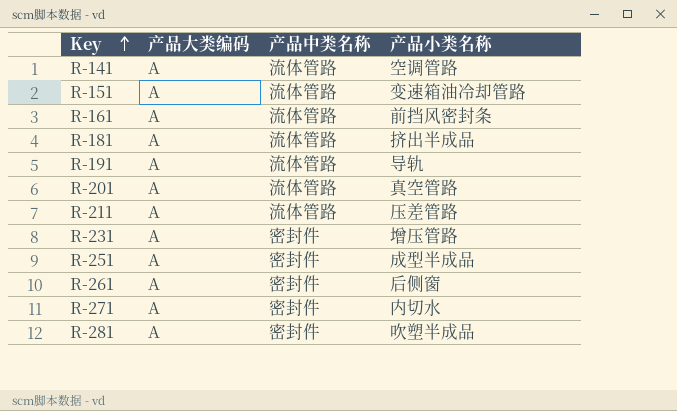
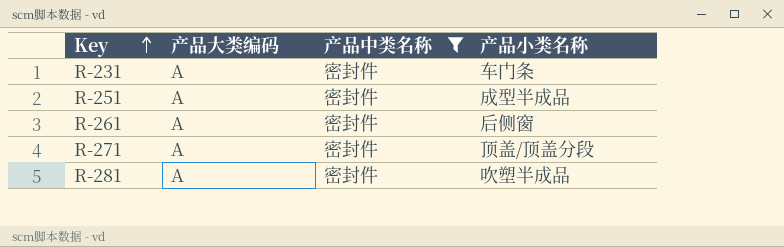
filter: none -> 产品中类名称 = 密封件
R-231 | 产品小类名称: 增压管路 -> 车门条
R-271 | 产品小类名称: 内切水 -> 顶盖/顶盖分段

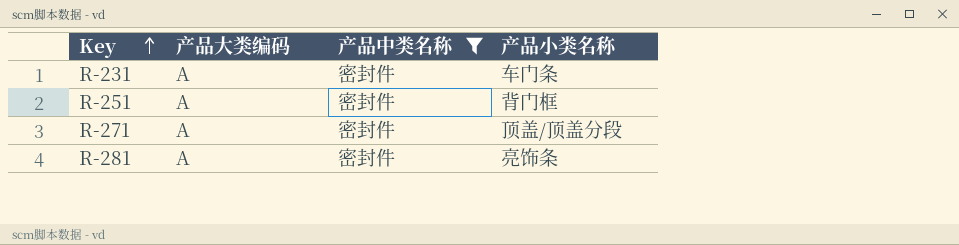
row R-261: A | 密封件 | 后侧窗 -> none
R-251 | 产品小类名称: 成型半成品 -> 背门框
R-281 | 产品小类名称: 吹塑半成品 -> 亮饰条

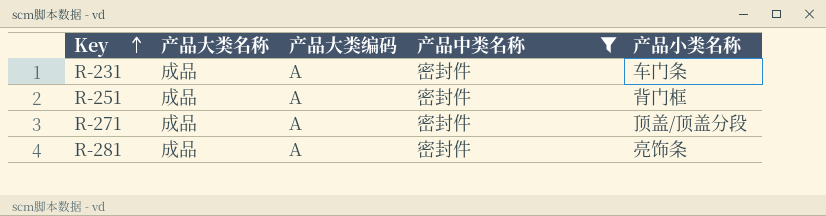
column 产品大类名称 | position: none -> 2

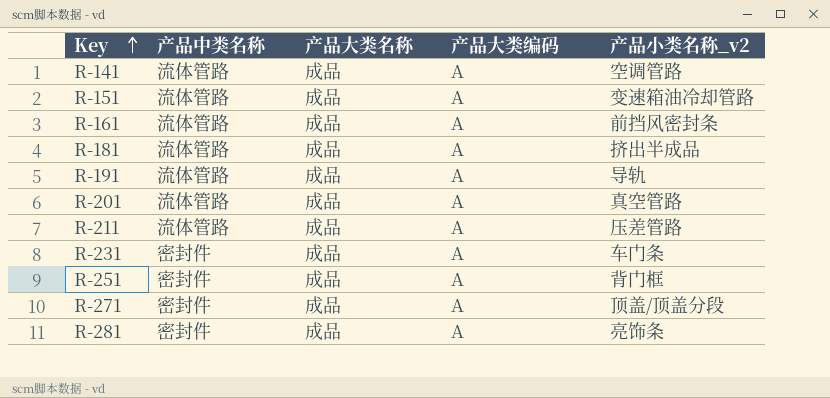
filter: 产品中类名称 = 密封件 -> none
column 产品中类名称 | position: 4 -> 2
column name: 产品小类名称 -> 产品小类名称_v2

